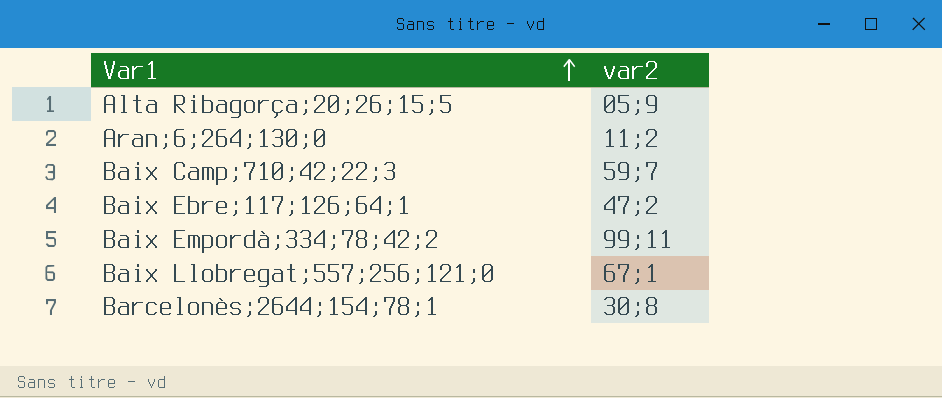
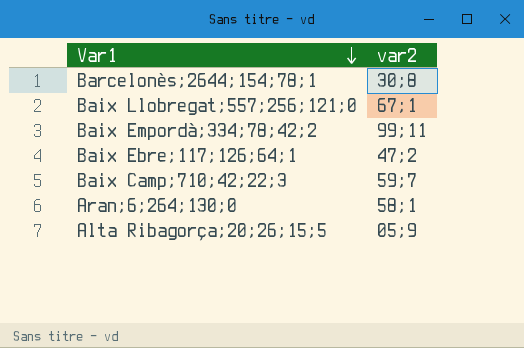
row order: Var1 ascending -> Var1 descending
Aran;6;264;130;0 | var2: 11;2 -> 58;1

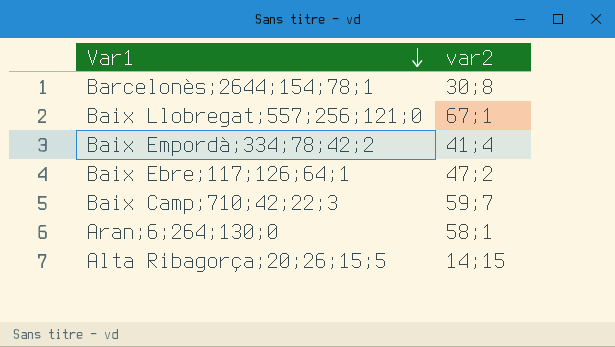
Baix Empordà;334;78;42;2 | var2: 99;11 -> 41;4
Alta Ribagorça;20;26;15;5 | var2: 05;9 -> 14;15

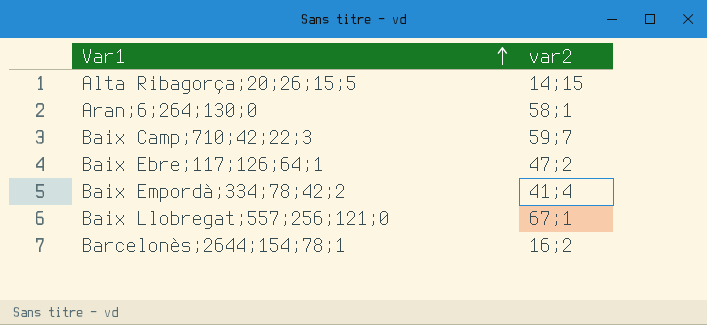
row order: Var1 descending -> Var1 ascending
Barcelonès;2644;154;78;1 | var2: 30;8 -> 16;2

